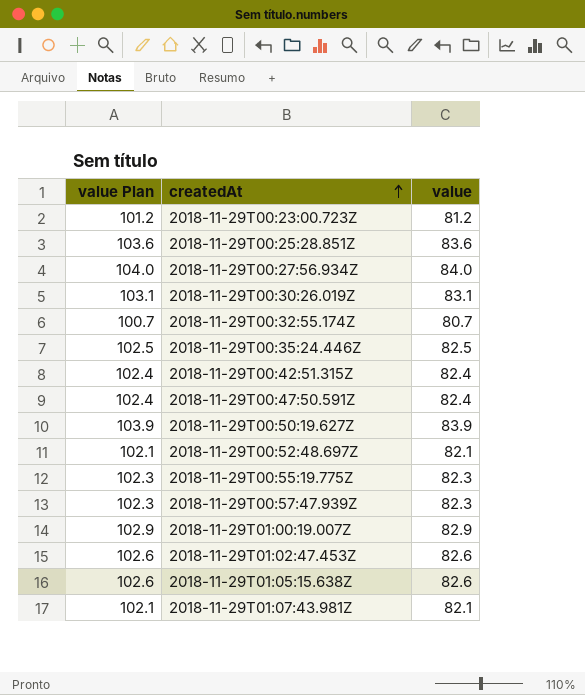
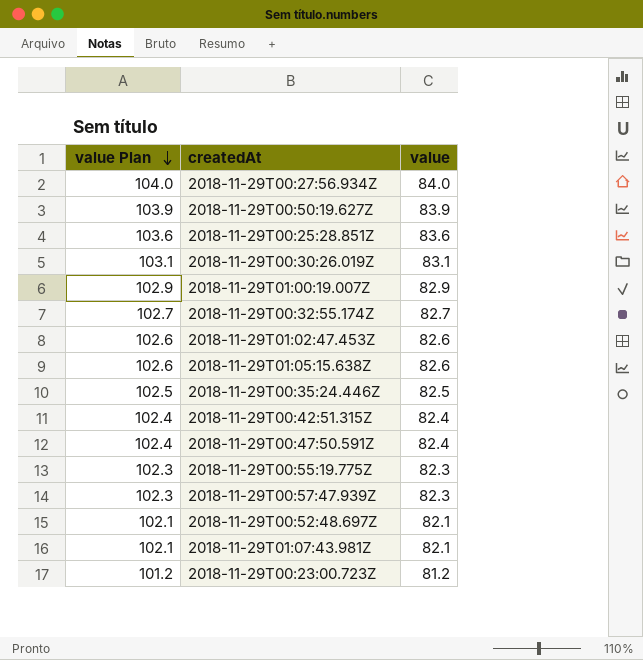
row order: createdAt ascending -> value Plan descending
2018-11-29T00:32:55.174Z | value Plan: 100.7 -> 102.7
2018-11-29T00:32:55.174Z | value: 80.7 -> 82.7

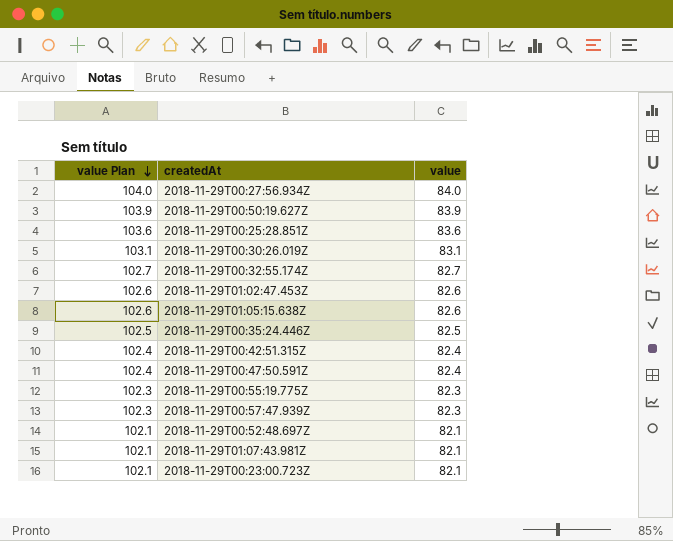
row 2018-11-29T01:00:19.007Z: 102.9 | 82.9 -> none
2018-11-29T00:23:00.723Z | value Plan: 101.2 -> 102.1
2018-11-29T00:23:00.723Z | value: 81.2 -> 82.1

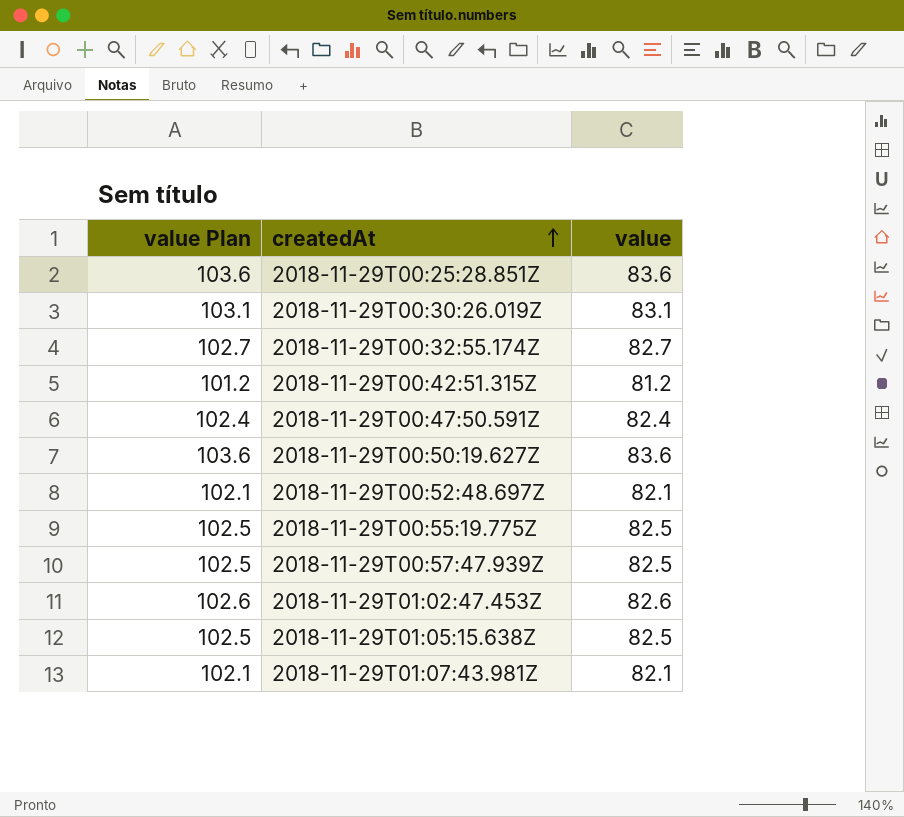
row order: value Plan descending -> createdAt ascending
row 2018-11-29T00:27:56.934Z: 104.0 | 84.0 -> none
row 2018-11-29T00:35:24.446Z: 102.5 | 82.5 -> none
row 2018-11-29T00:23:00.723Z: 102.1 | 82.1 -> none
2018-11-29T00:42:51.315Z | value Plan: 102.4 -> 101.2
2018-11-29T00:42:51.315Z | value: 82.4 -> 81.2
2018-11-29T00:50:19.627Z | value Plan: 103.9 -> 103.6
2018-11-29T00:50:19.627Z | value: 83.9 -> 83.6
2018-11-29T00:55:19.775Z | value Plan: 102.3 -> 102.5
2018-11-29T00:55:19.775Z | value: 82.3 -> 82.5
2018-11-29T00:57:47.939Z | value Plan: 102.3 -> 102.5
2018-11-29T00:57:47.939Z | value: 82.3 -> 82.5
2018-11-29T01:05:15.638Z | value Plan: 102.6 -> 102.5
2018-11-29T01:05:15.638Z | value: 82.6 -> 82.5

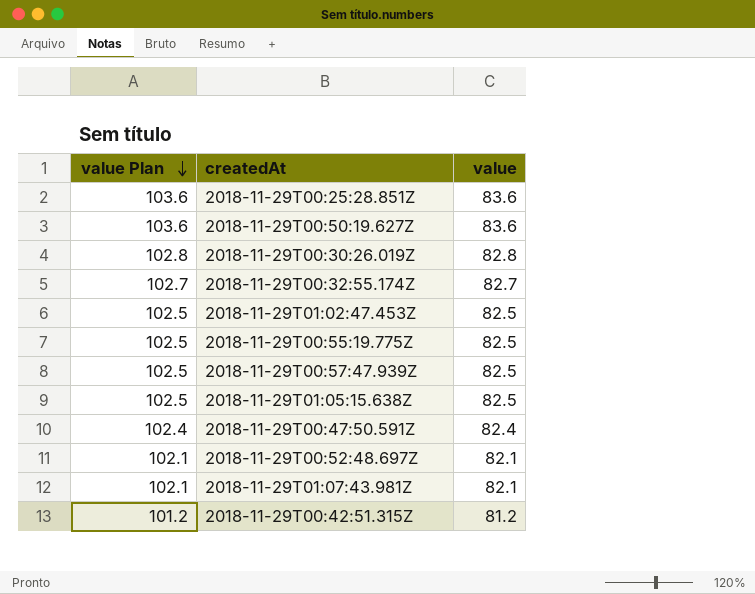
row order: createdAt ascending -> value Plan descending
2018-11-29T00:30:26.019Z | value Plan: 103.1 -> 102.8
2018-11-29T00:30:26.019Z | value: 83.1 -> 82.8
2018-11-29T01:02:47.453Z | value Plan: 102.6 -> 102.5
2018-11-29T01:02:47.453Z | value: 82.6 -> 82.5

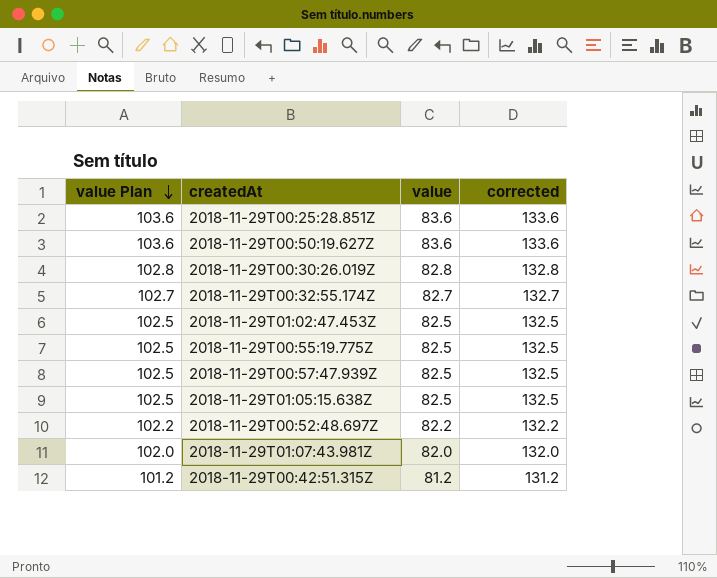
column corrected | formula: none -> [value] + 50
row 2018-11-29T00:47:50.591Z: 102.4 | 82.4 -> none
2018-11-29T00:52:48.697Z | value Plan: 102.1 -> 102.2
2018-11-29T00:52:48.697Z | value: 82.1 -> 82.2
2018-11-29T01:07:43.981Z | value Plan: 102.1 -> 102.0
2018-11-29T01:07:43.981Z | value: 82.1 -> 82.0

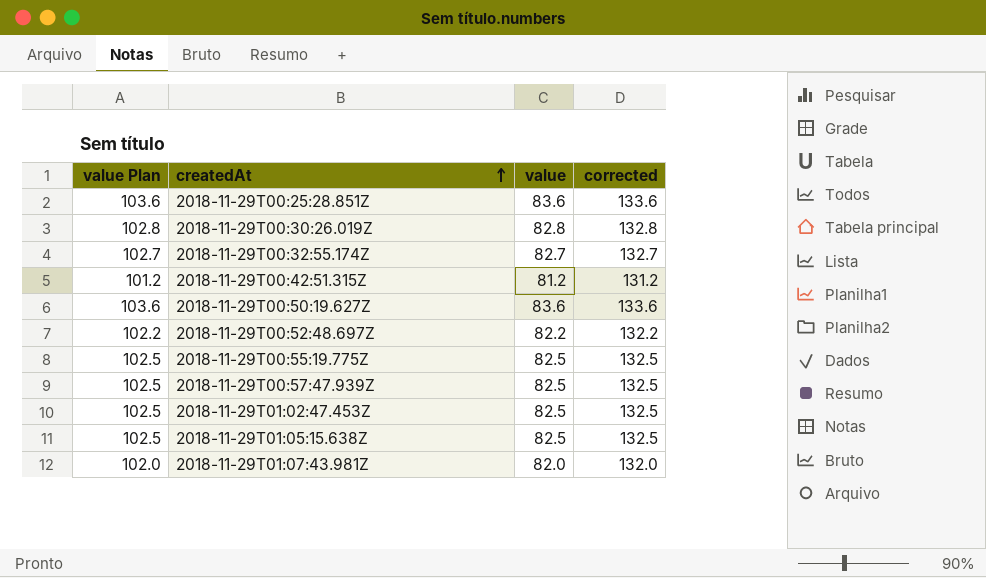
row order: value Plan descending -> createdAt ascending

